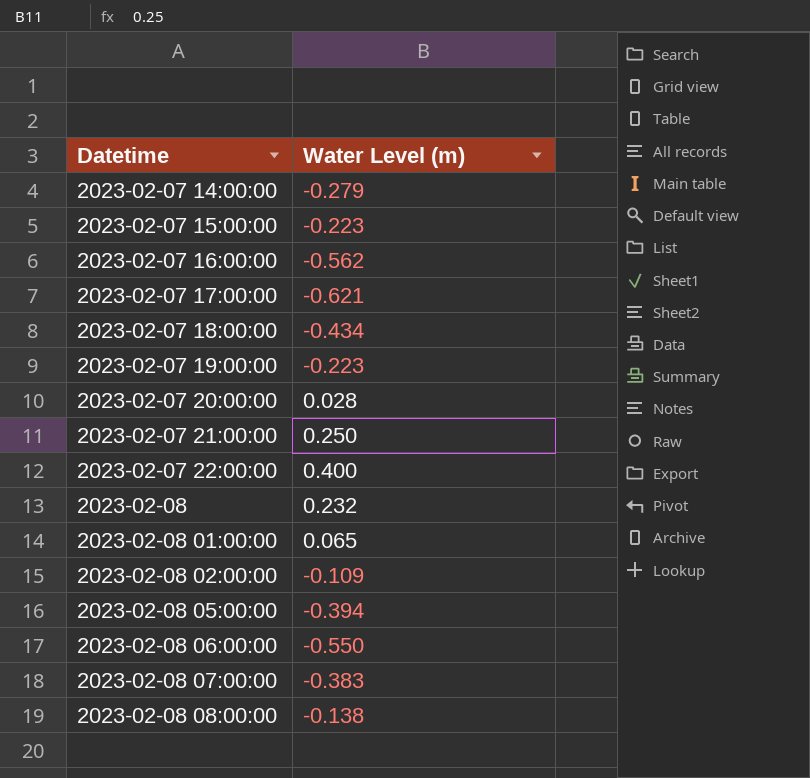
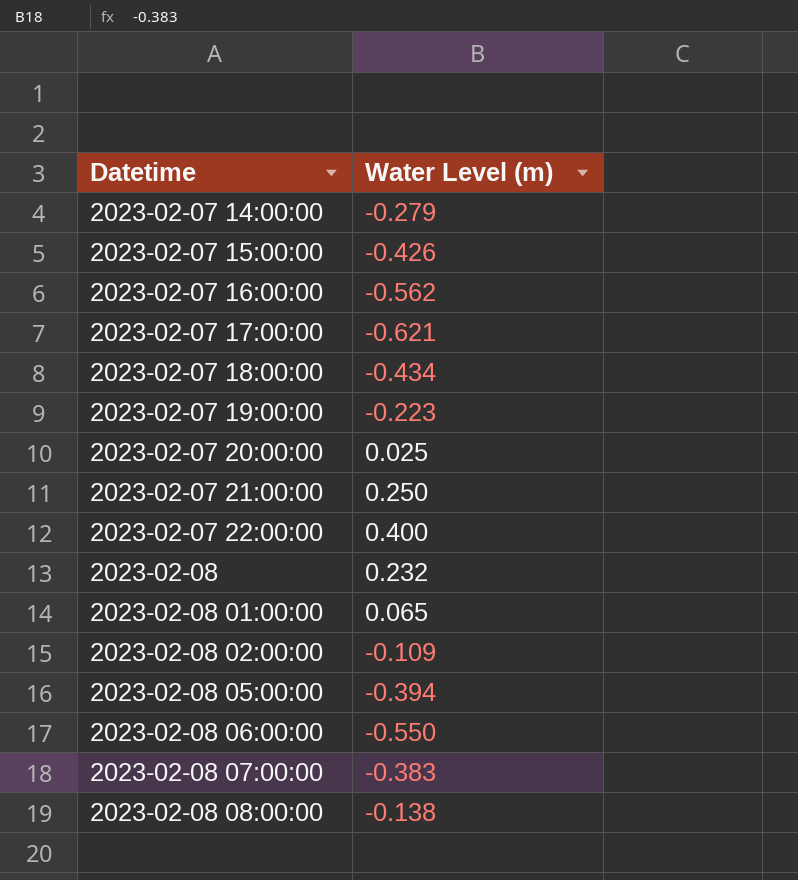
2023-02-07 15:00:00 | Water Level (m): -0.223 -> -0.426
2023-02-07 20:00:00 | Water Level (m): 0.028 -> 0.025

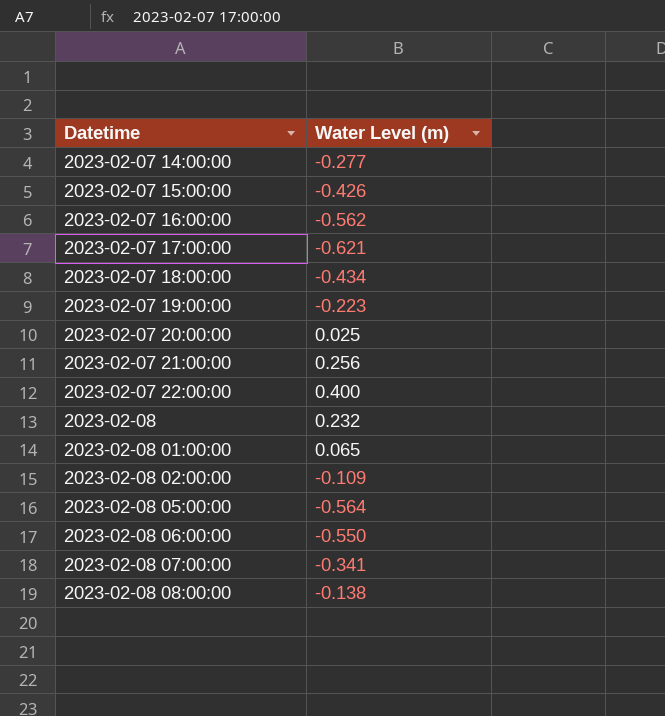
2023-02-07 14:00:00 | Water Level (m): -0.279 -> -0.277
2023-02-07 21:00:00 | Water Level (m): 0.250 -> 0.256
2023-02-08 05:00:00 | Water Level (m): -0.394 -> -0.564
2023-02-08 07:00:00 | Water Level (m): -0.383 -> -0.341

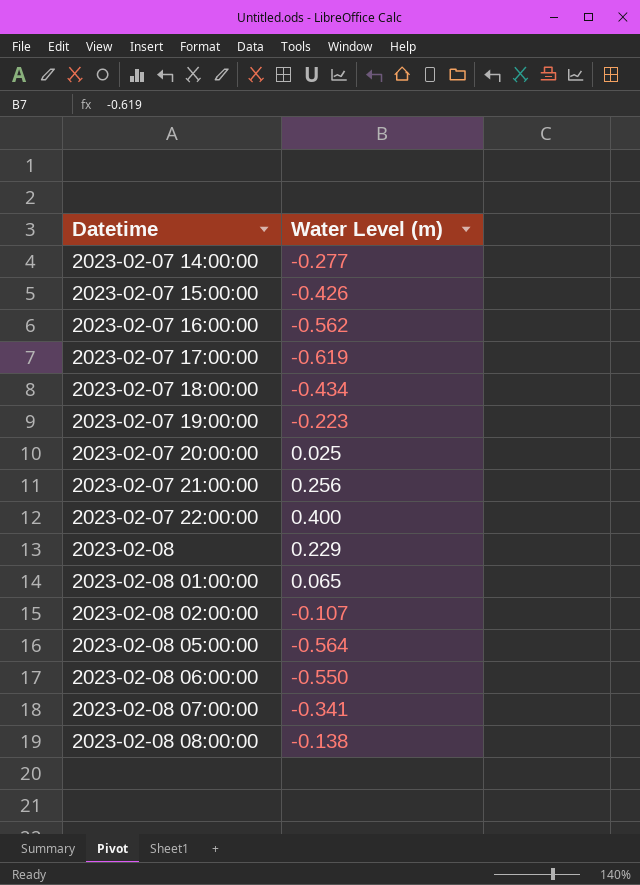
2023-02-07 17:00:00 | Water Level (m): -0.621 -> -0.619
2023-02-08 | Water Level (m): 0.232 -> 0.229
2023-02-08 02:00:00 | Water Level (m): -0.109 -> -0.107

